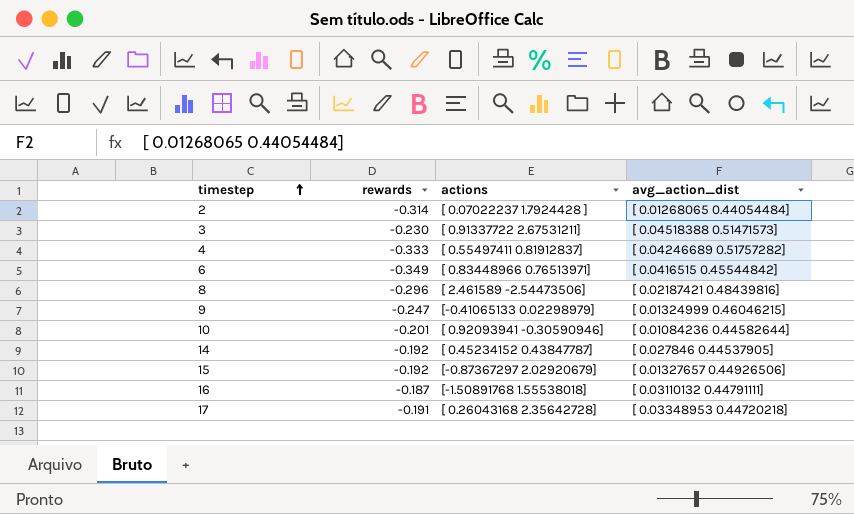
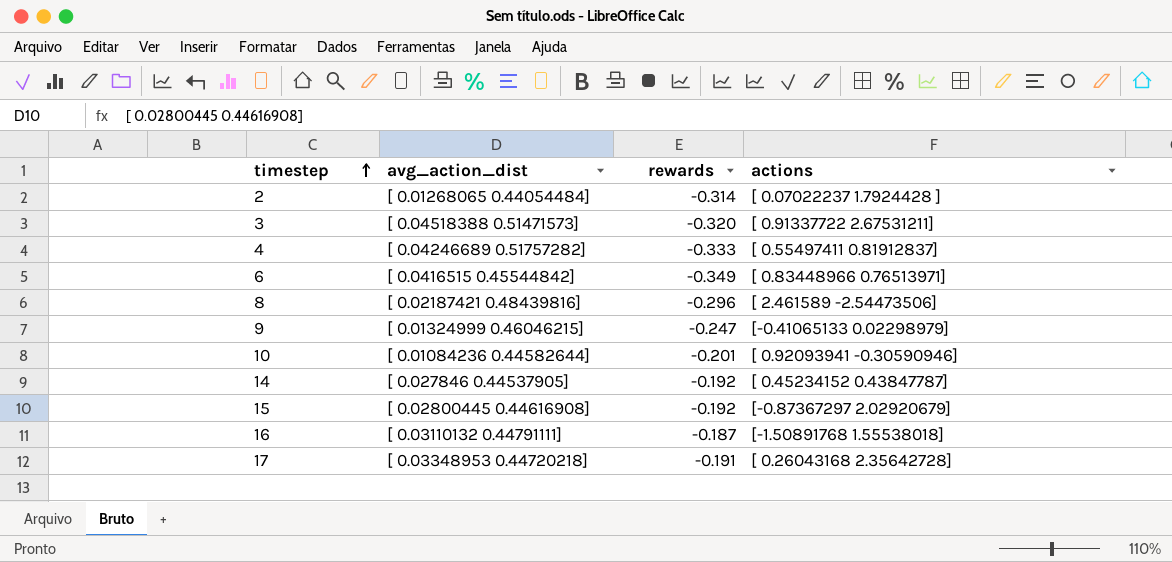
column avg_action_dist | position: 4 -> 2
3 | rewards: -0.230 -> -0.320
15 | avg_action_dist: [ 0.01327657 0.44926506] -> [ 0.02800445 0.44616908]

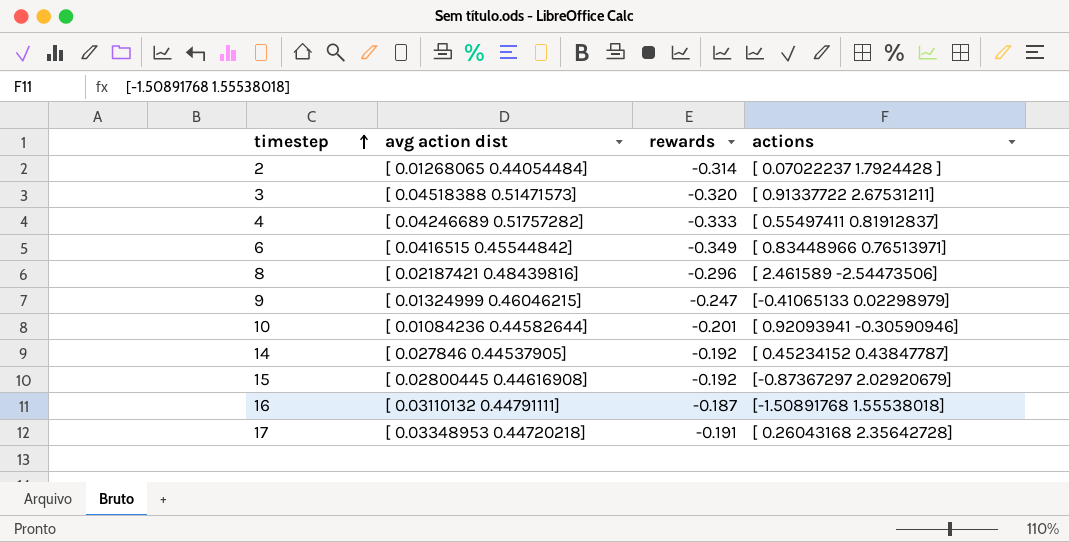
column name: avg_action_dist -> avg action dist

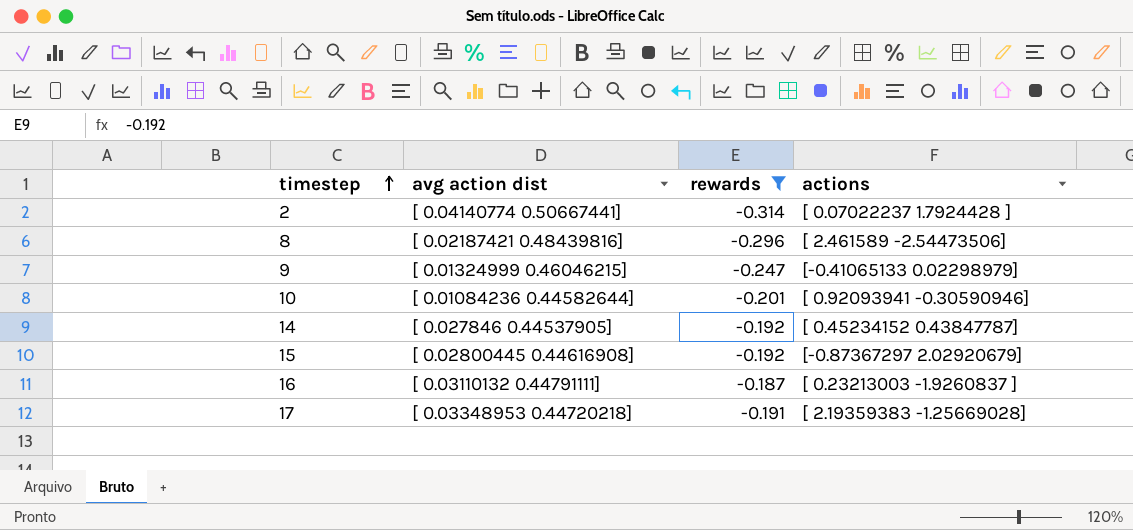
filter: none -> rewards >= -0.314
2 | avg action dist: [ 0.01268065 0.44054484] -> [ 0.04140774 0.50667441]
16 | actions: [-1.50891768 1.55538018] -> [ 0.23213003 -1.9260837 ]
17 | actions: [ 0.26043168 2.35642728] -> [ 2.19359383 -1.25669028]

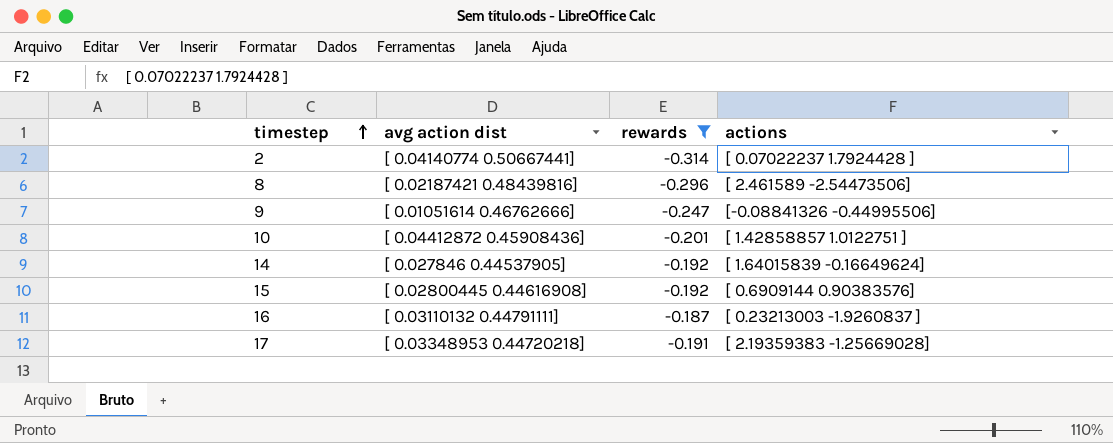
9 | avg action dist: [ 0.01324999 0.46046215] -> [ 0.01051614 0.46762666]
9 | actions: [-0.41065133 0.02298979] -> [-0.08841326 -0.44995506]
10 | avg action dist: [ 0.01084236 0.44582644] -> [ 0.04412872 0.45908436]
10 | actions: [ 0.92093941 -0.30590946] -> [ 1.42858857 1.0122751 ]
14 | actions: [ 0.45234152 0.43847787] -> [ 1.64015839 -0.16649624]
15 | actions: [-0.87367297 2.02920679] -> [ 0.6909144 0.90383576]

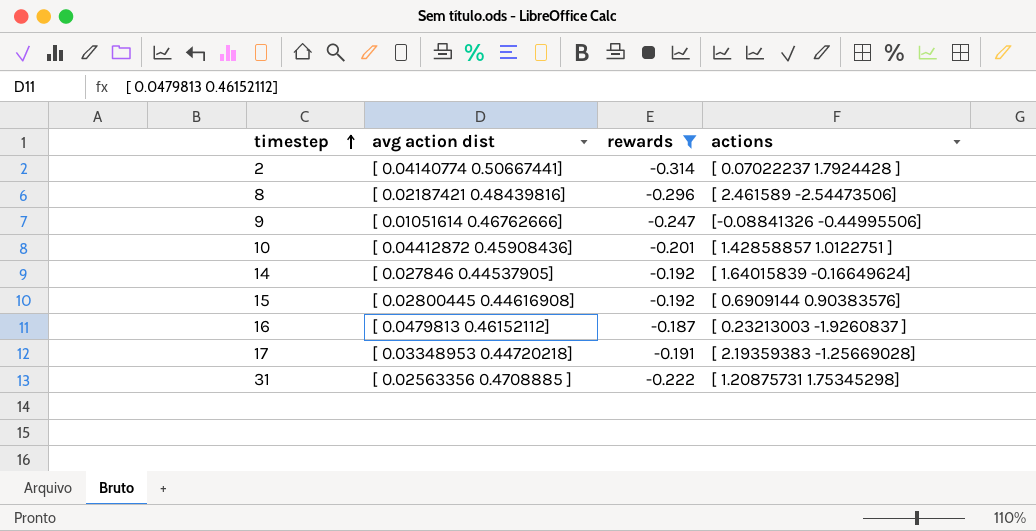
16 | avg action dist: [ 0.03110132 0.44791111] -> [ 0.0479813 0.46152112]
row 31: none -> [ 0.02563356 0.4708885 ] | -0.222 | [ 1.20875731 1.75345298]

